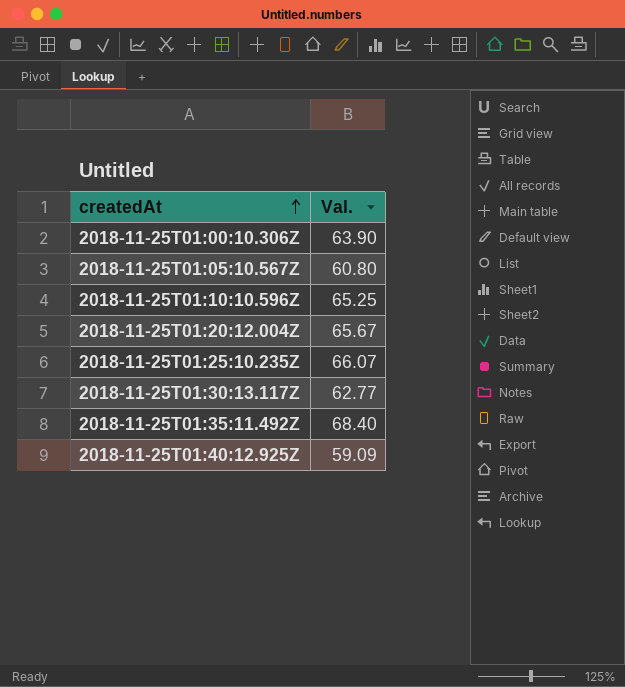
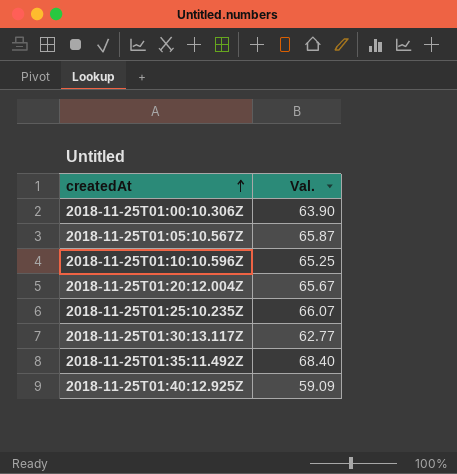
2018-11-25T01:05:10.567Z | Val.: 60.80 -> 65.87

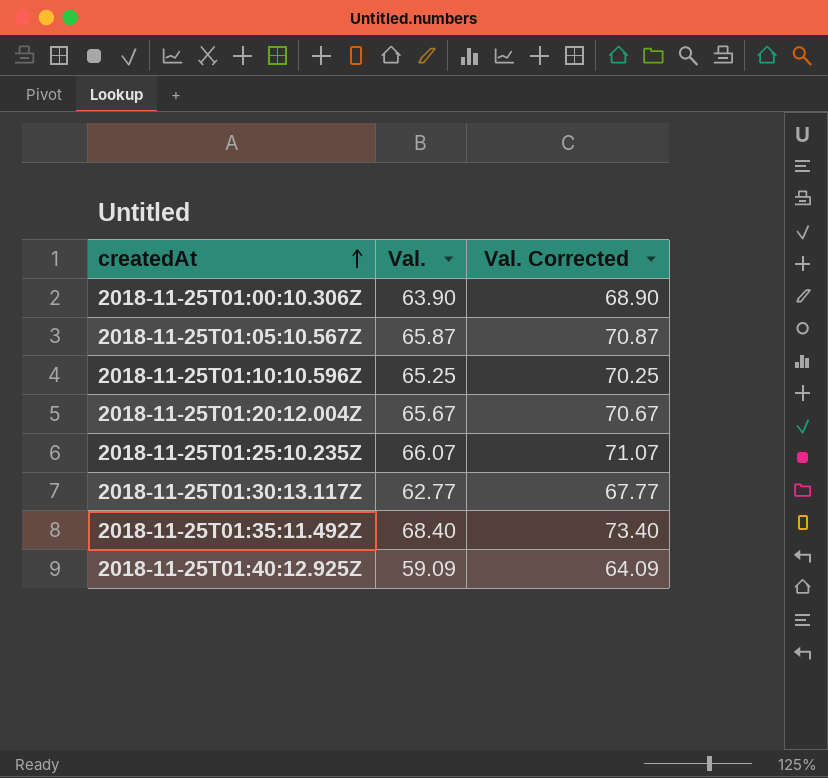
column Val. Corrected | formula: none -> [Val.] + 5

